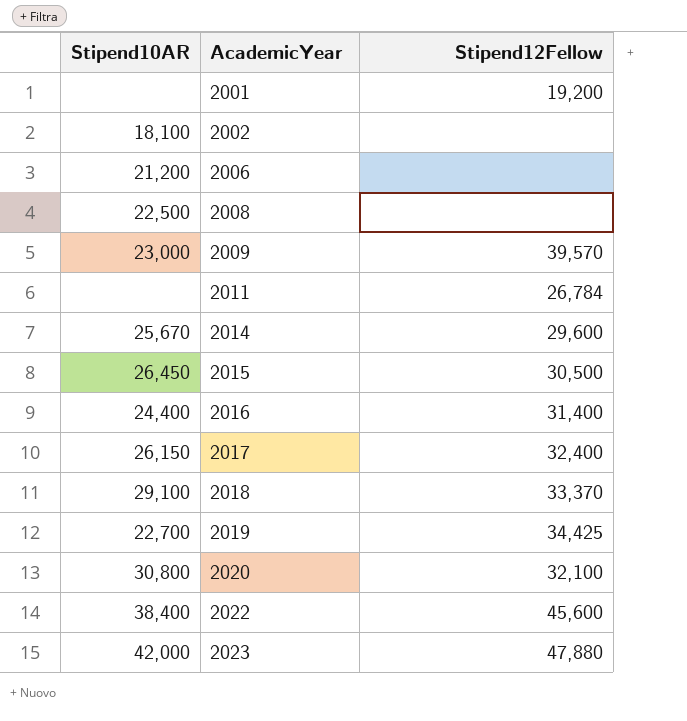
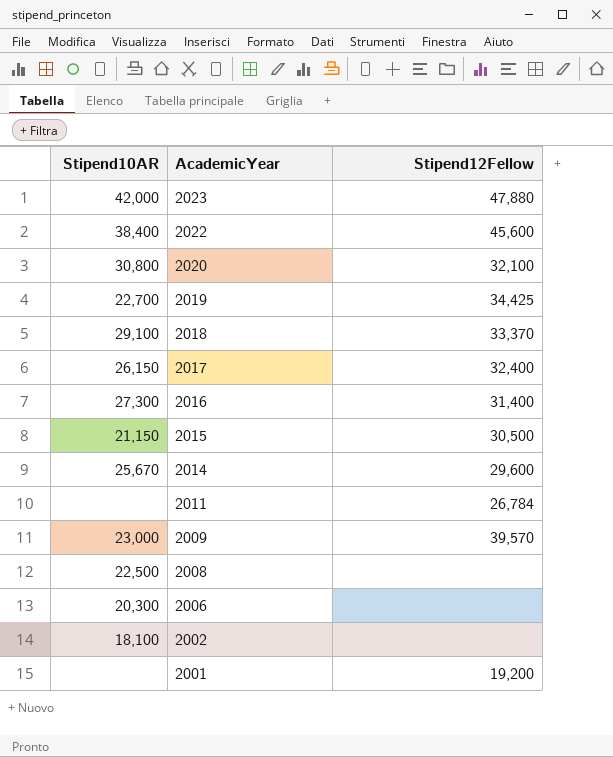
row order: AcademicYear ascending -> AcademicYear descending
2016 | Stipend10AR: 24,400 -> 27,300
2015 | Stipend10AR: 26,450 -> 21,150
2006 | Stipend10AR: 21,200 -> 20,300

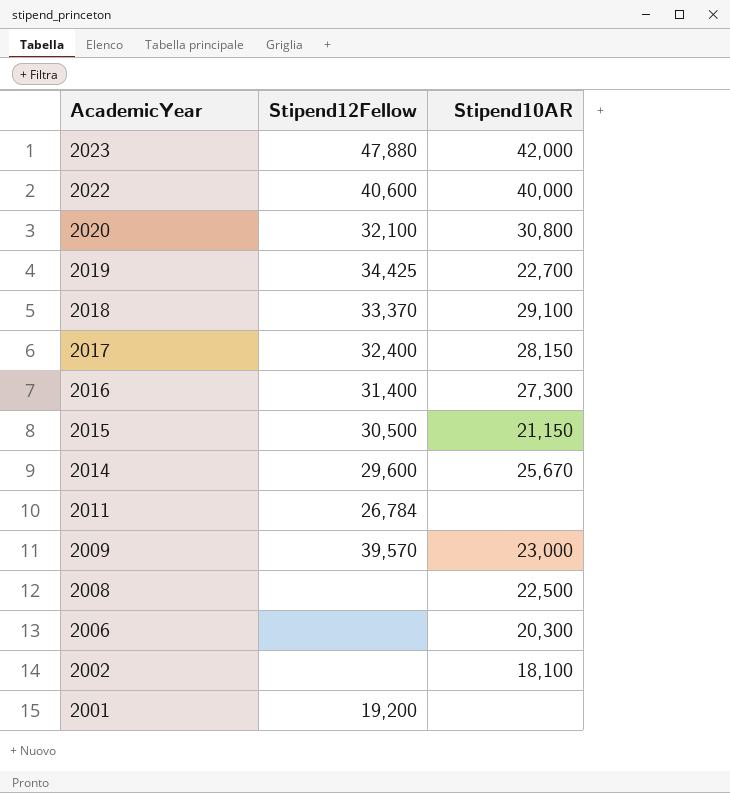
column Stipend10AR | position: 1 -> 3
2022 | Stipend12Fellow: 45,600 -> 40,600
2022 | Stipend10AR: 38,400 -> 40,000
2017 | Stipend10AR: 26,150 -> 28,150

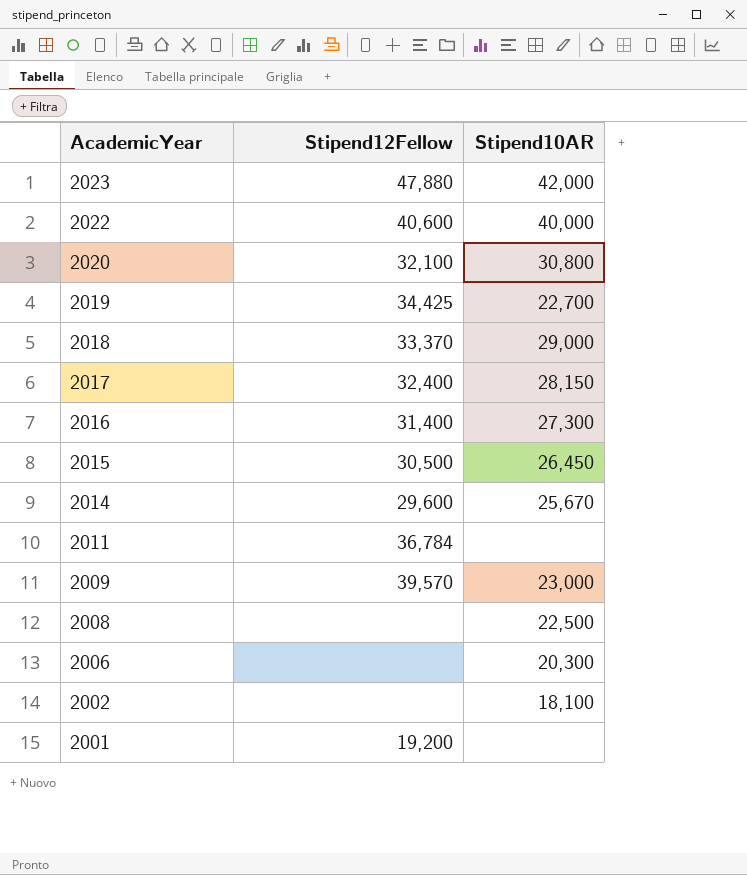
2018 | Stipend10AR: 29,100 -> 29,000
2015 | Stipend10AR: 21,150 -> 26,450
2011 | Stipend12Fellow: 26,784 -> 36,784

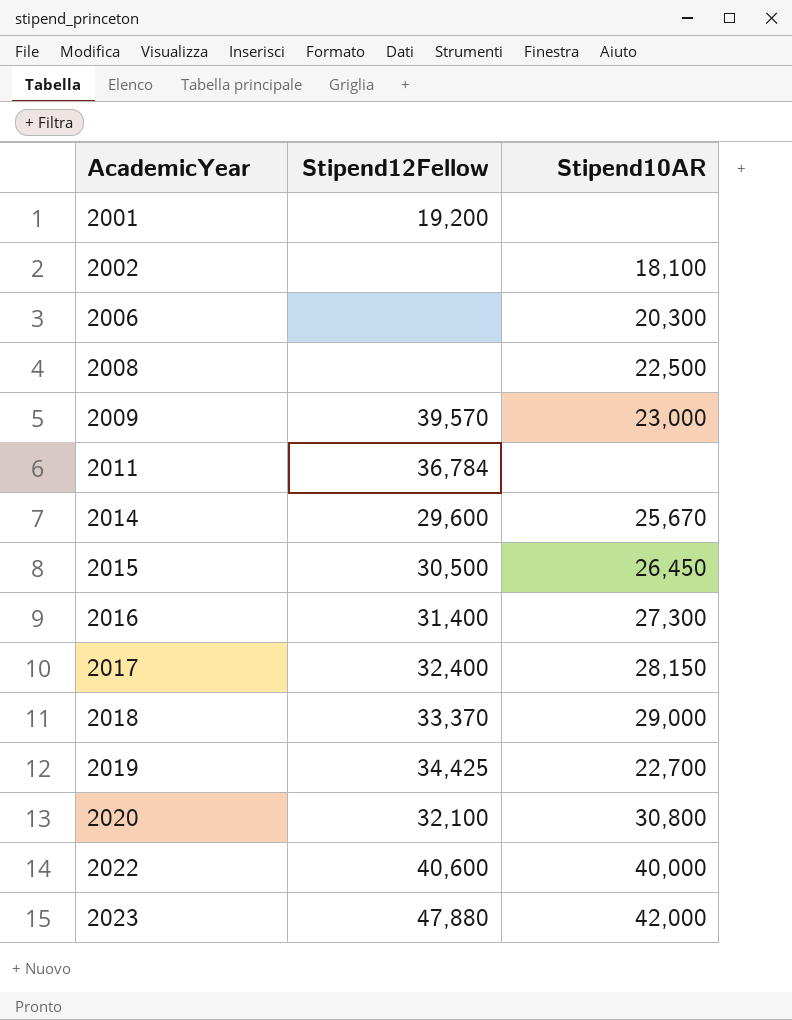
row order: AcademicYear descending -> AcademicYear ascending

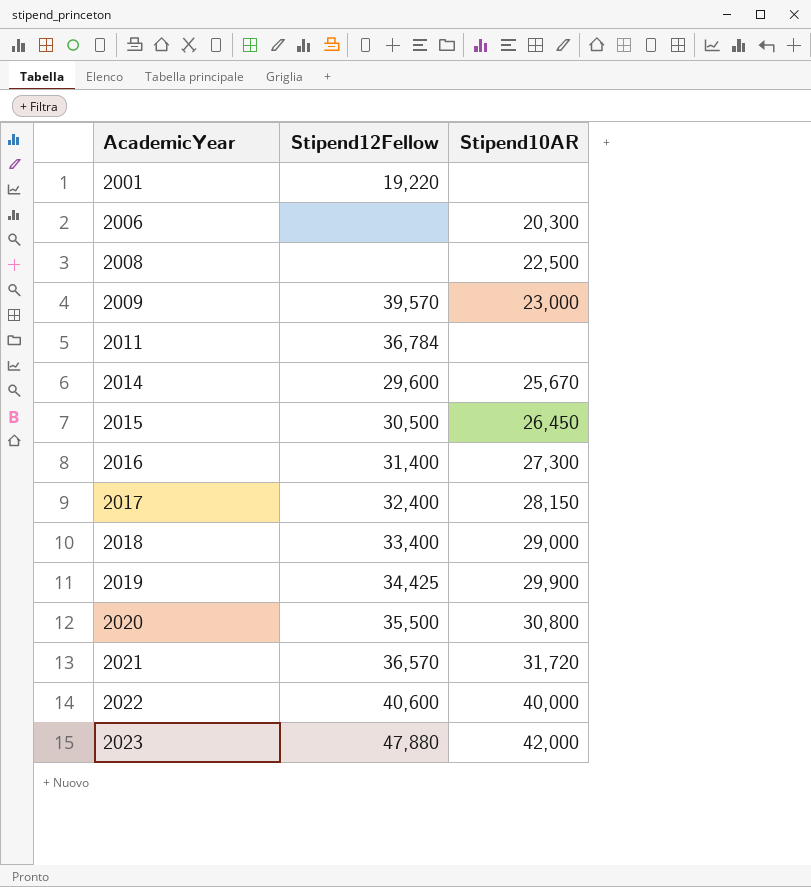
row 2002: none | 18,100 -> none
2001 | Stipend12Fellow: 19,200 -> 19,220
2018 | Stipend12Fellow: 33,370 -> 33,400
2019 | Stipend10AR: 22,700 -> 29,900
2020 | Stipend12Fellow: 32,100 -> 35,500
row 2021: none -> 36,570 | 31,720

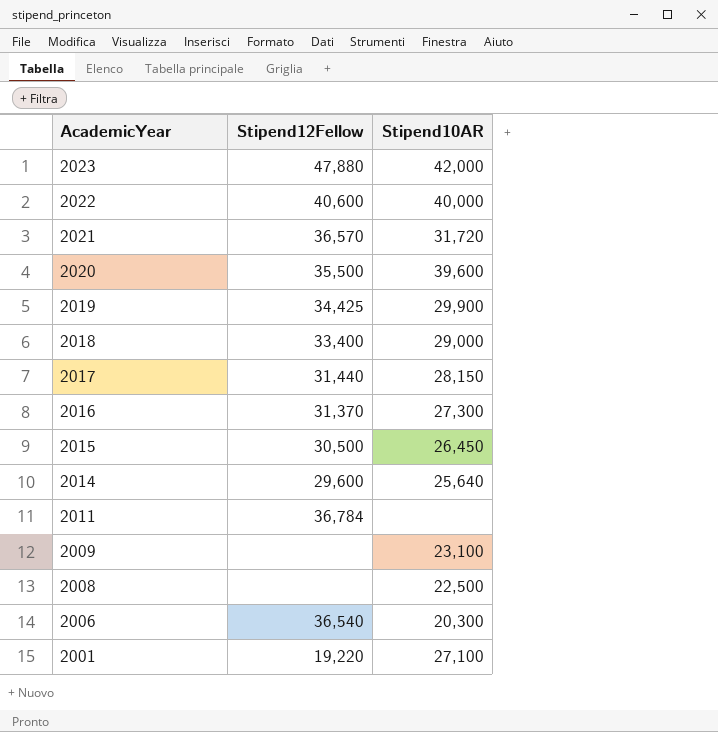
row order: AcademicYear ascending -> AcademicYear descending
2020 | Stipend10AR: 30,800 -> 39,600
2017 | Stipend12Fellow: 32,400 -> 31,440
2016 | Stipend12Fellow: 31,400 -> 31,370
2014 | Stipend10AR: 25,670 -> 25,640
2009 | Stipend12Fellow: 39,570 -> none
2009 | Stipend10AR: 23,000 -> 23,100
2006 | Stipend12Fellow: none -> 36,540
2001 | Stipend10AR: none -> 27,100

